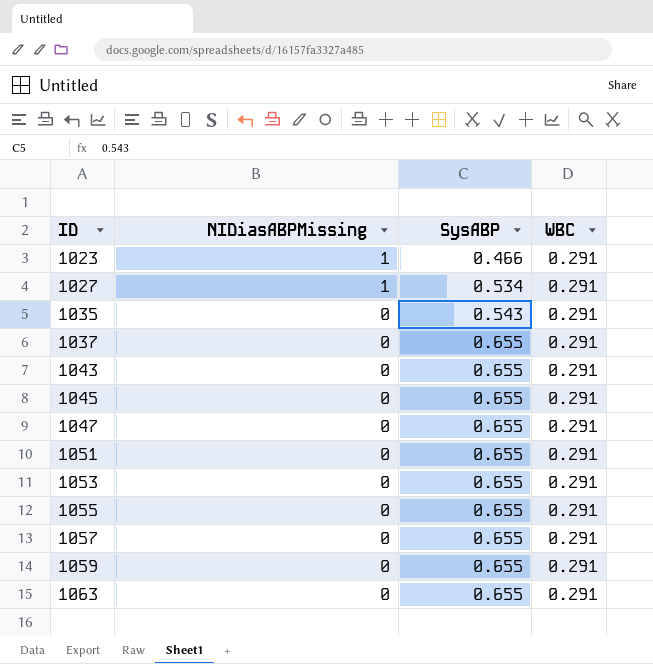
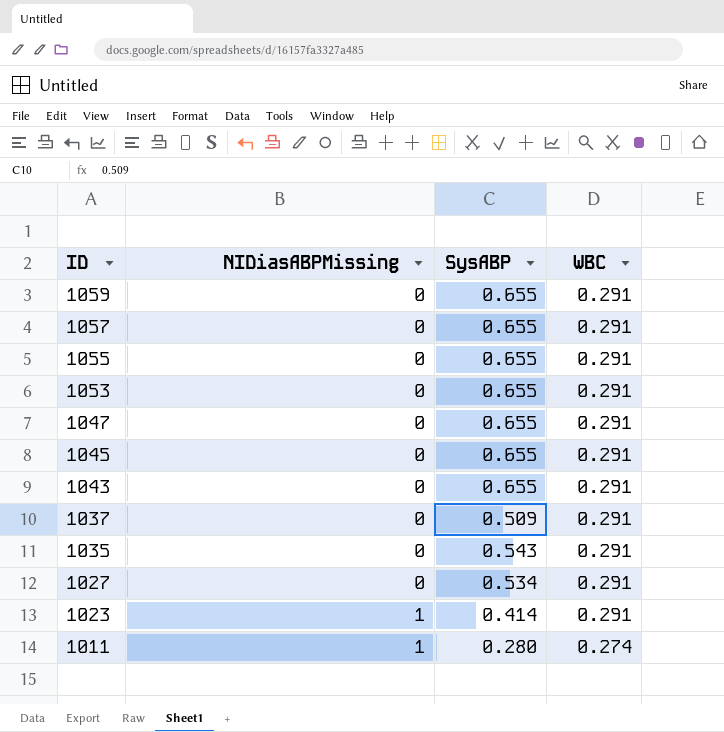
row order: ID ascending -> ID descending
row 1051: 0 | 0.655 | 0.291 -> none
row 1063: 0 | 0.655 | 0.291 -> none
1037 | SysABP: 0.655 -> 0.509
1027 | NIDiasABPMissing: 1 -> 0
1023 | SysABP: 0.466 -> 0.414
row 1011: none -> 1 | 0.280 | 0.274

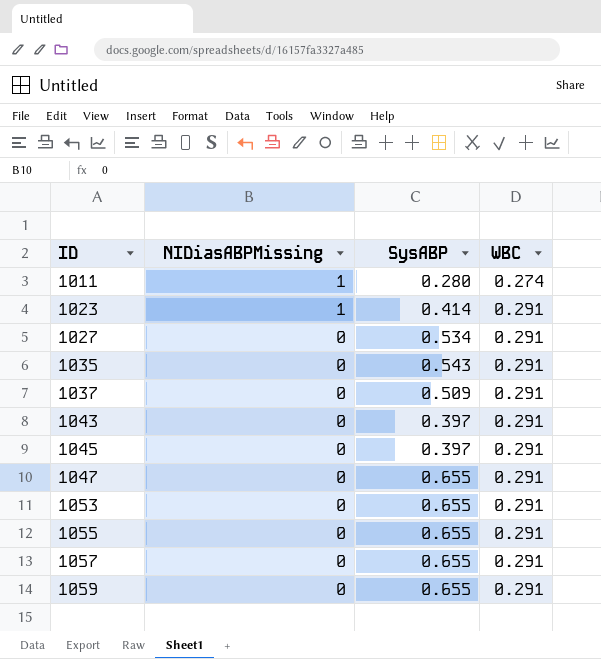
row order: ID descending -> ID ascending
1043 | SysABP: 0.655 -> 0.397
1045 | SysABP: 0.655 -> 0.397

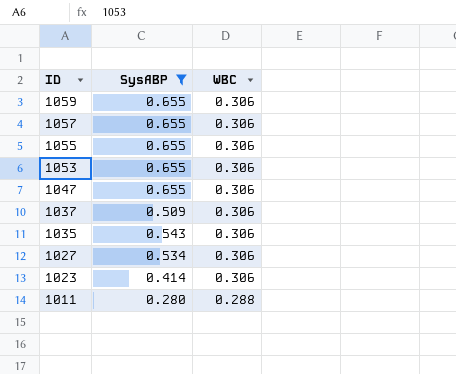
filter: none -> SysABP != 0.397
row order: ID ascending -> ID descending
column NIDiasABPMissing | position: 2 -> none
1059 | WBC: 0.291 -> 0.306
1057 | WBC: 0.291 -> 0.306
1055 | WBC: 0.291 -> 0.306
1053 | WBC: 0.291 -> 0.306
1047 | WBC: 0.291 -> 0.306
1037 | WBC: 0.291 -> 0.306
1035 | WBC: 0.291 -> 0.306
1027 | WBC: 0.291 -> 0.306
1023 | WBC: 0.291 -> 0.306
1011 | WBC: 0.274 -> 0.288

